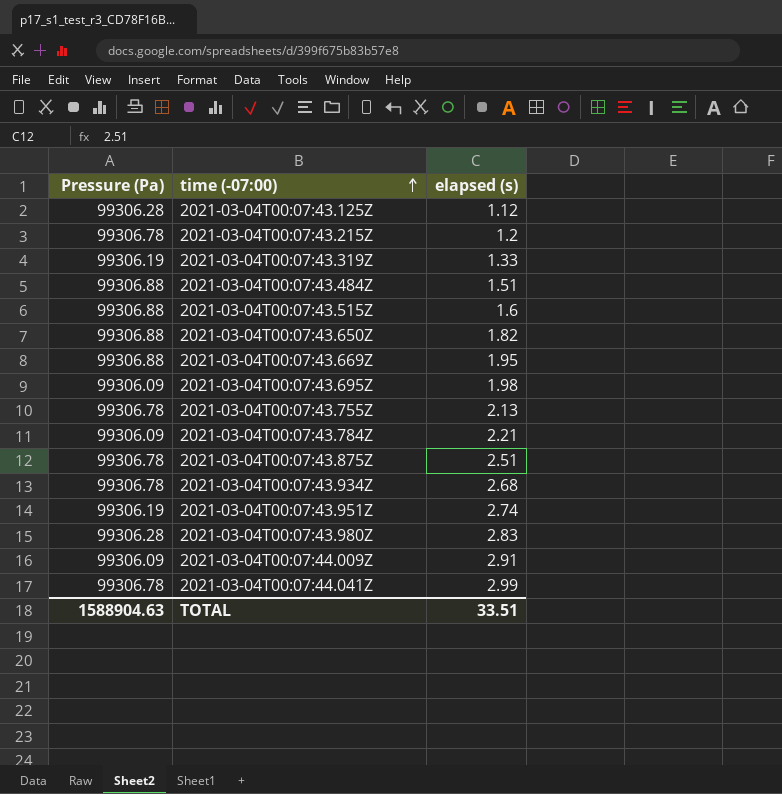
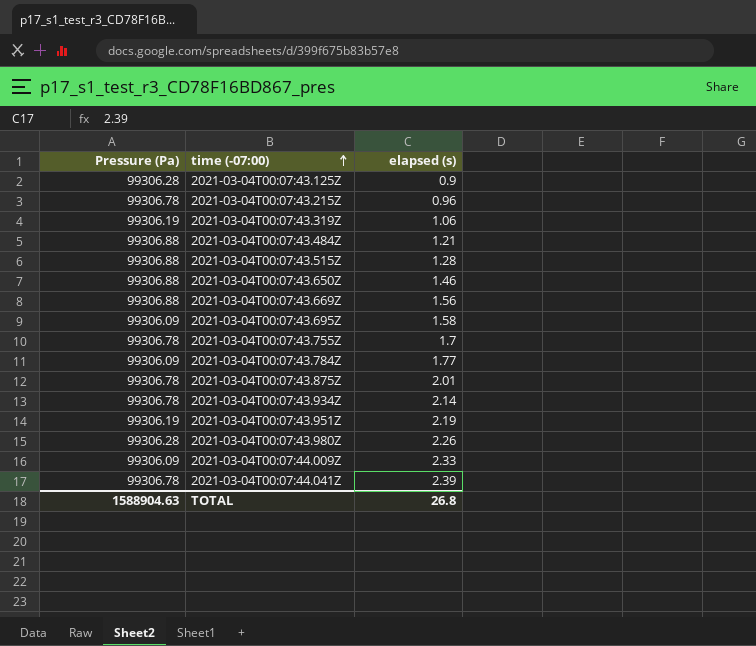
2021-03-04T00:07:43.125Z | elapsed (s): 1.12 -> 0.9
2021-03-04T00:07:43.215Z | elapsed (s): 1.2 -> 0.96
2021-03-04T00:07:43.319Z | elapsed (s): 1.33 -> 1.06
2021-03-04T00:07:43.484Z | elapsed (s): 1.51 -> 1.21
2021-03-04T00:07:43.515Z | elapsed (s): 1.6 -> 1.28
2021-03-04T00:07:43.650Z | elapsed (s): 1.82 -> 1.46
2021-03-04T00:07:43.669Z | elapsed (s): 1.95 -> 1.56
2021-03-04T00:07:43.695Z | elapsed (s): 1.98 -> 1.58
2021-03-04T00:07:43.755Z | elapsed (s): 2.13 -> 1.7
2021-03-04T00:07:43.784Z | elapsed (s): 2.21 -> 1.77
2021-03-04T00:07:43.875Z | elapsed (s): 2.51 -> 2.01
2021-03-04T00:07:43.934Z | elapsed (s): 2.68 -> 2.14
2021-03-04T00:07:43.951Z | elapsed (s): 2.74 -> 2.19
2021-03-04T00:07:43.980Z | elapsed (s): 2.83 -> 2.26
2021-03-04T00:07:44.009Z | elapsed (s): 2.91 -> 2.33
2021-03-04T00:07:44.041Z | elapsed (s): 2.99 -> 2.39
TOTAL | elapsed (s): 33.51 -> 26.8

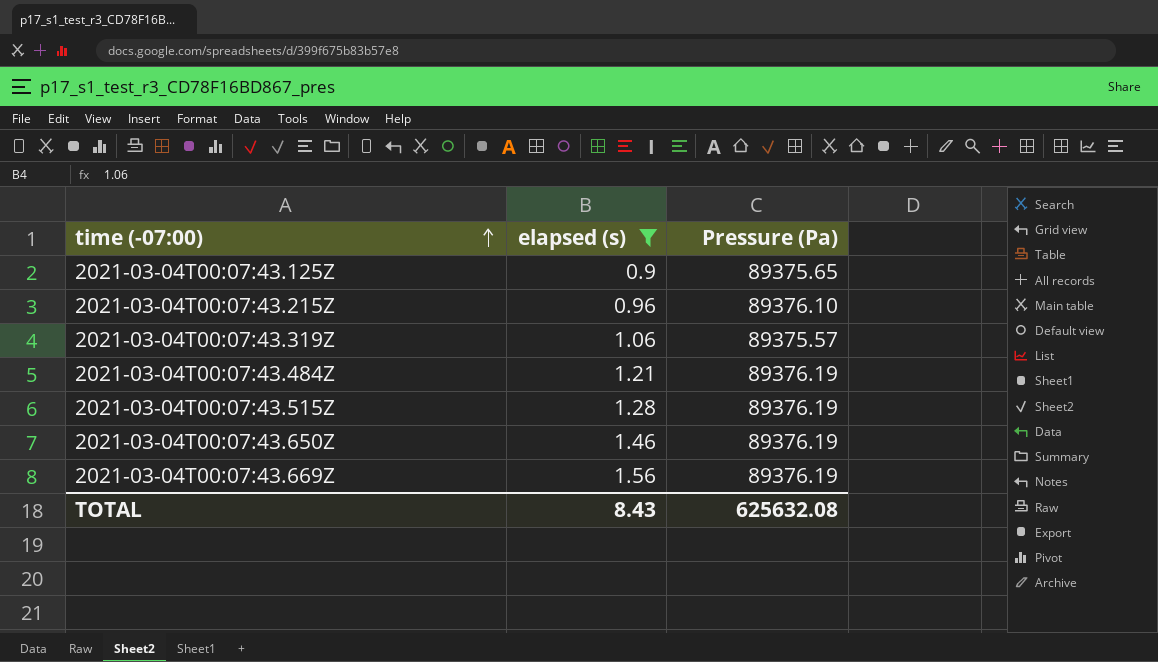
filter: none -> elapsed (s) <= 1.56
column Pressure (Pa) | position: 1 -> 3
2021-03-04T00:07:43.125Z | Pressure (Pa): 99306.28 -> 89375.65
2021-03-04T00:07:43.215Z | Pressure (Pa): 99306.78 -> 89376.10
2021-03-04T00:07:43.319Z | Pressure (Pa): 99306.19 -> 89375.57
2021-03-04T00:07:43.484Z | Pressure (Pa): 99306.88 -> 89376.19
2021-03-04T00:07:43.515Z | Pressure (Pa): 99306.88 -> 89376.19
2021-03-04T00:07:43.650Z | Pressure (Pa): 99306.88 -> 89376.19
2021-03-04T00:07:43.669Z | Pressure (Pa): 99306.88 -> 89376.19
TOTAL | elapsed (s): 26.8 -> 8.43
TOTAL | Pressure (Pa): 1588904.63 -> 625632.08

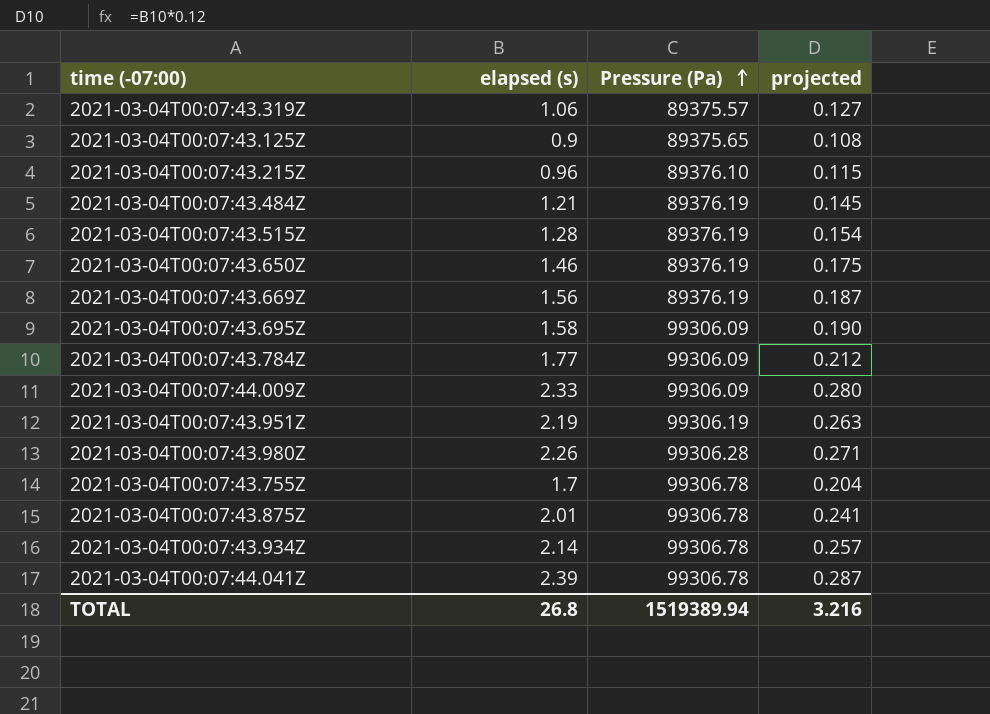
filter: elapsed (s) <= 1.56 -> none
row order: time (-07:00) ascending -> Pressure (Pa) ascending
column projected | formula: none -> [elapsed (s)] * 0.12
TOTAL | elapsed (s): 8.43 -> 26.8
TOTAL | Pressure (Pa): 625632.08 -> 1519389.94

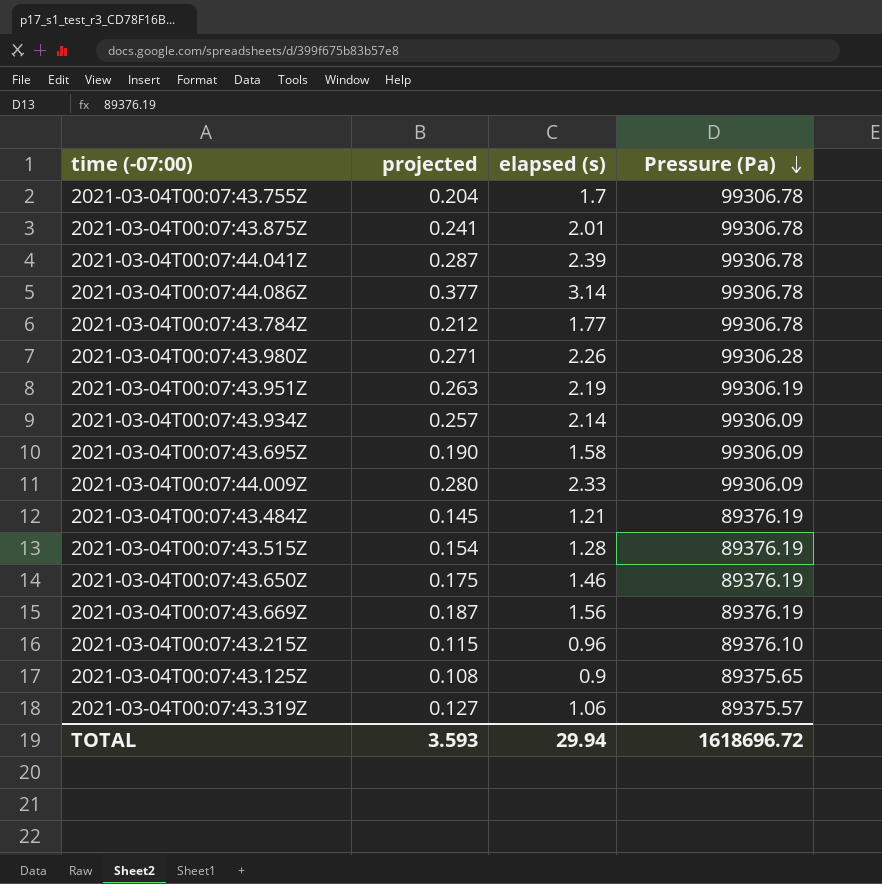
row order: Pressure (Pa) ascending -> Pressure (Pa) descending
column projected | position: 4 -> 2
row 2021-03-04T00:07:44.086Z: none -> 0.377 | 3.14 | 99306.78
2021-03-04T00:07:43.784Z | Pressure (Pa): 99306.09 -> 99306.78
2021-03-04T00:07:43.934Z | Pressure (Pa): 99306.78 -> 99306.09
TOTAL | projected: 3.216 -> 3.593
TOTAL | elapsed (s): 26.8 -> 29.94
TOTAL | Pressure (Pa): 1519389.94 -> 1618696.72

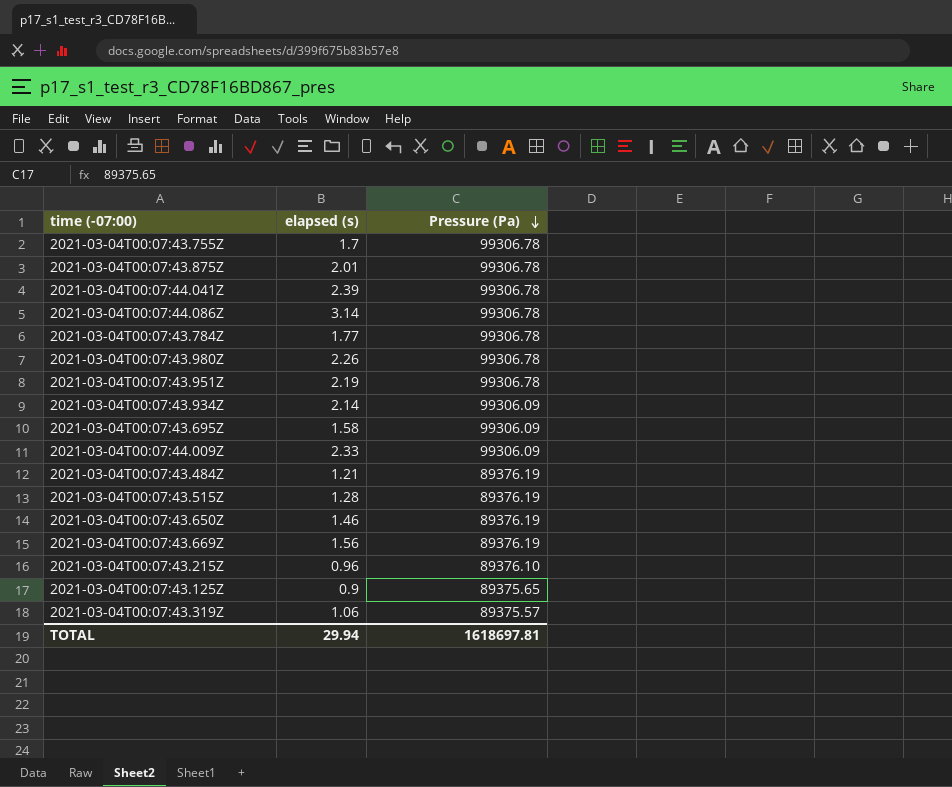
column projected | formula: [elapsed (s)] * 0.12 -> none
2021-03-04T00:07:43.980Z | Pressure (Pa): 99306.28 -> 99306.78
2021-03-04T00:07:43.951Z | Pressure (Pa): 99306.19 -> 99306.78
TOTAL | Pressure (Pa): 1618696.72 -> 1618697.81

